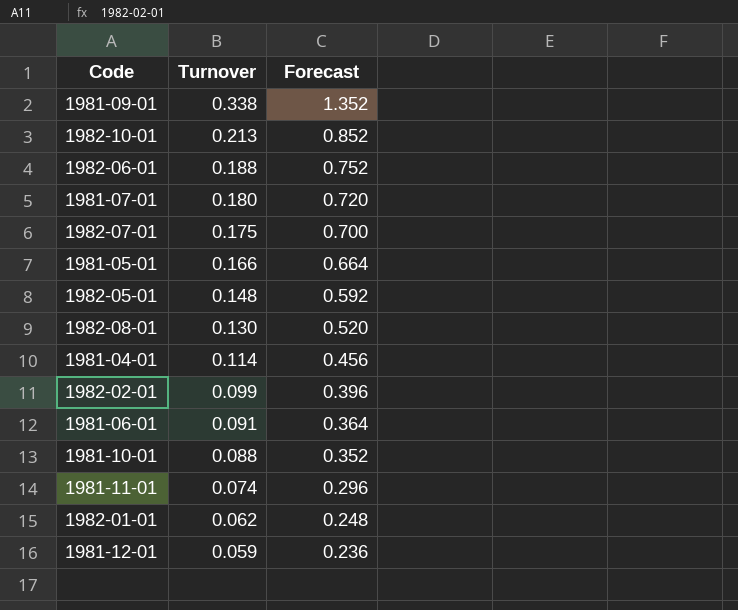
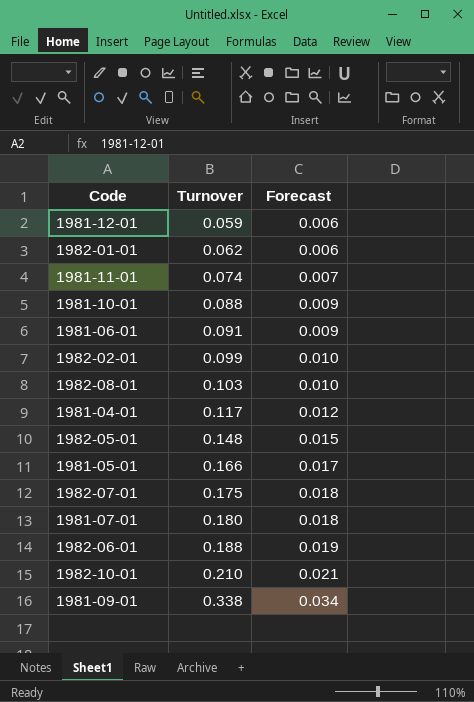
row order: Turnover descending -> Turnover ascending
column Forecast | formula: [Turnover] * 4 -> [Turnover] * 0.1
1982-08-01 | Turnover: 0.130 -> 0.103
1981-04-01 | Turnover: 0.114 -> 0.117
1982-10-01 | Turnover: 0.213 -> 0.210

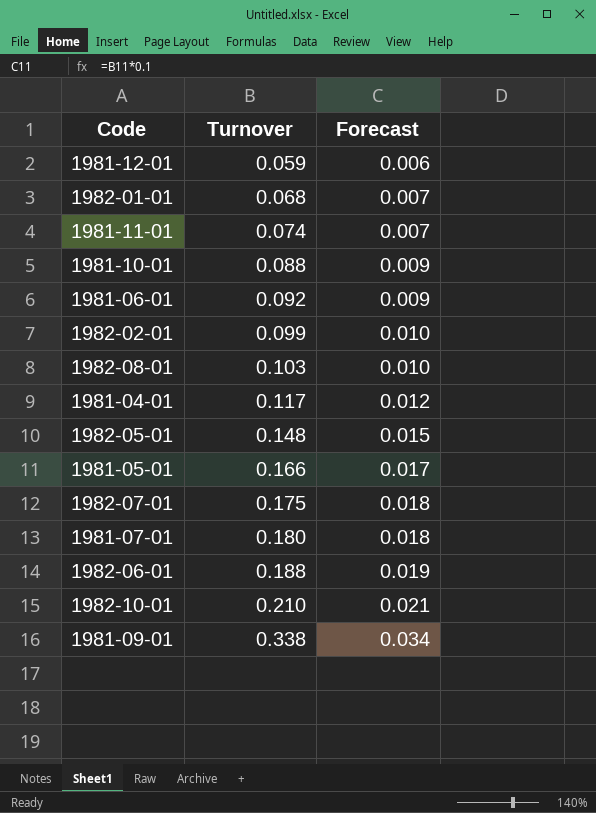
1982-01-01 | Turnover: 0.062 -> 0.068
1982-01-01 | Forecast: 0.006 -> 0.007
1981-06-01 | Turnover: 0.091 -> 0.092

